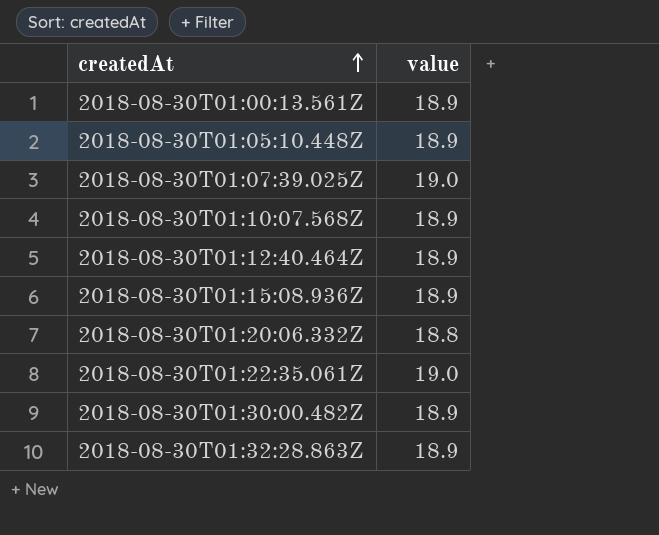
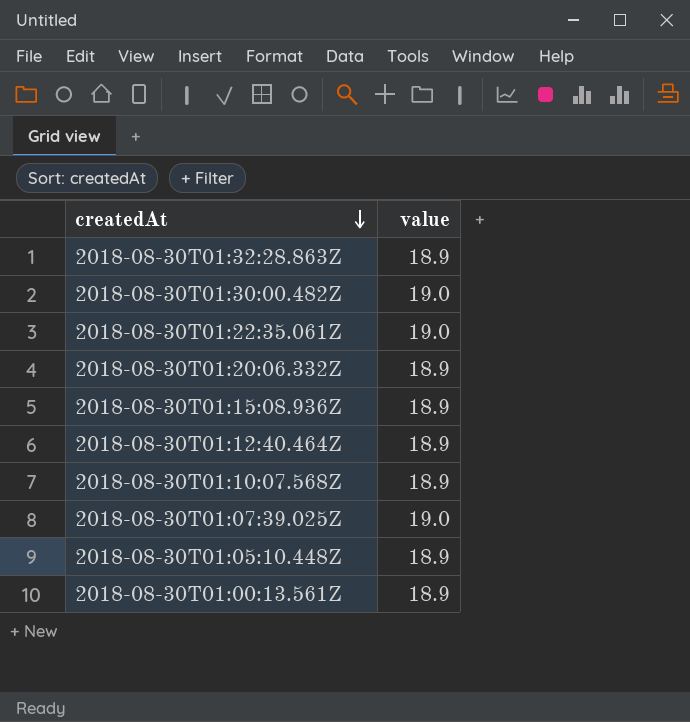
row order: createdAt ascending -> createdAt descending
2018-08-30T01:30:00.482Z | value: 18.9 -> 19.0
2018-08-30T01:20:06.332Z | value: 18.8 -> 18.9

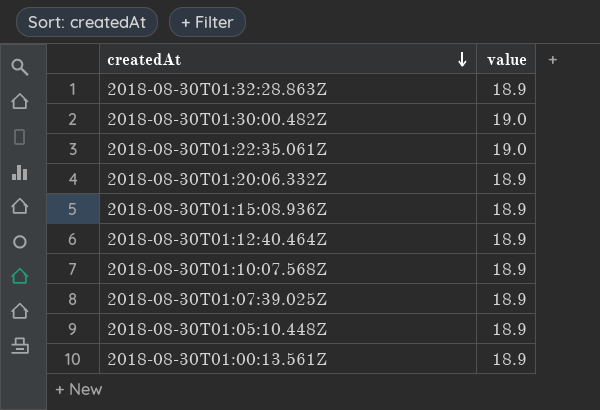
2018-08-30T01:07:39.025Z | value: 19.0 -> 18.9

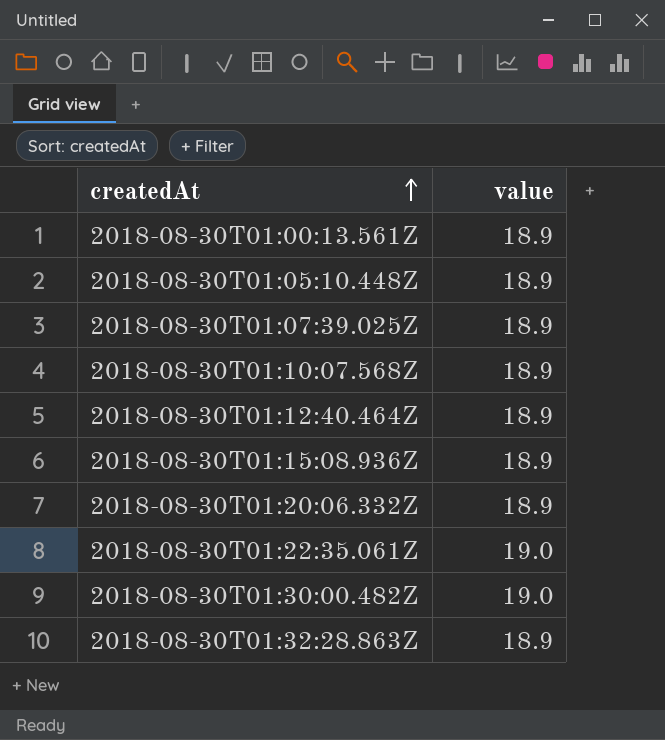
row order: createdAt descending -> createdAt ascending

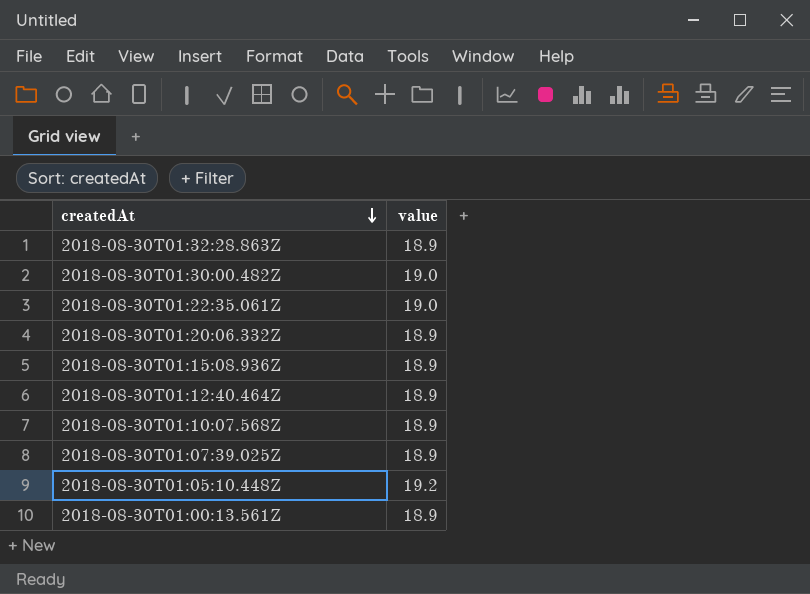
row order: createdAt ascending -> createdAt descending
2018-08-30T01:05:10.448Z | value: 18.9 -> 19.2

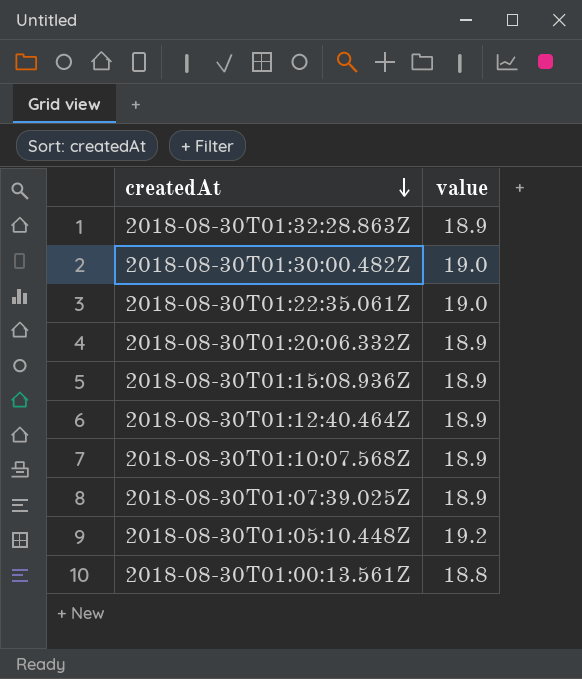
2018-08-30T01:00:13.561Z | value: 18.9 -> 18.8

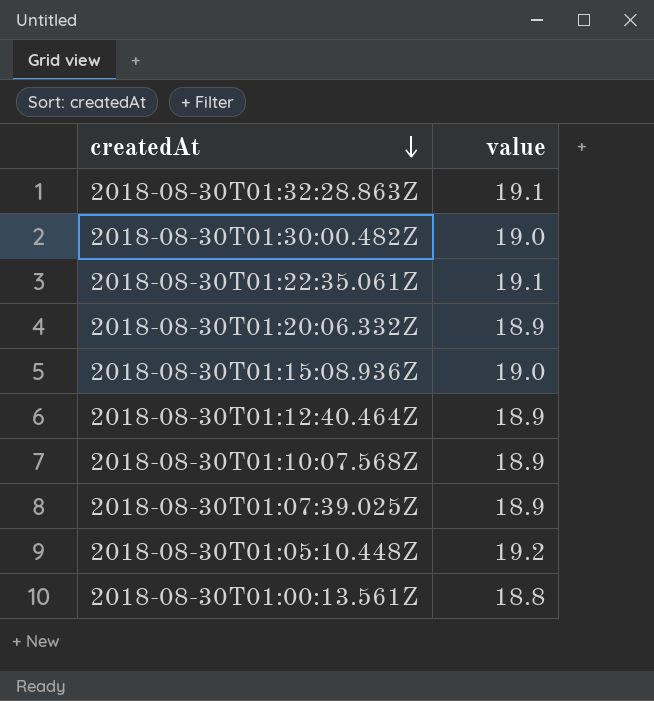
2018-08-30T01:32:28.863Z | value: 18.9 -> 19.1
2018-08-30T01:22:35.061Z | value: 19.0 -> 19.1
2018-08-30T01:15:08.936Z | value: 18.9 -> 19.0

